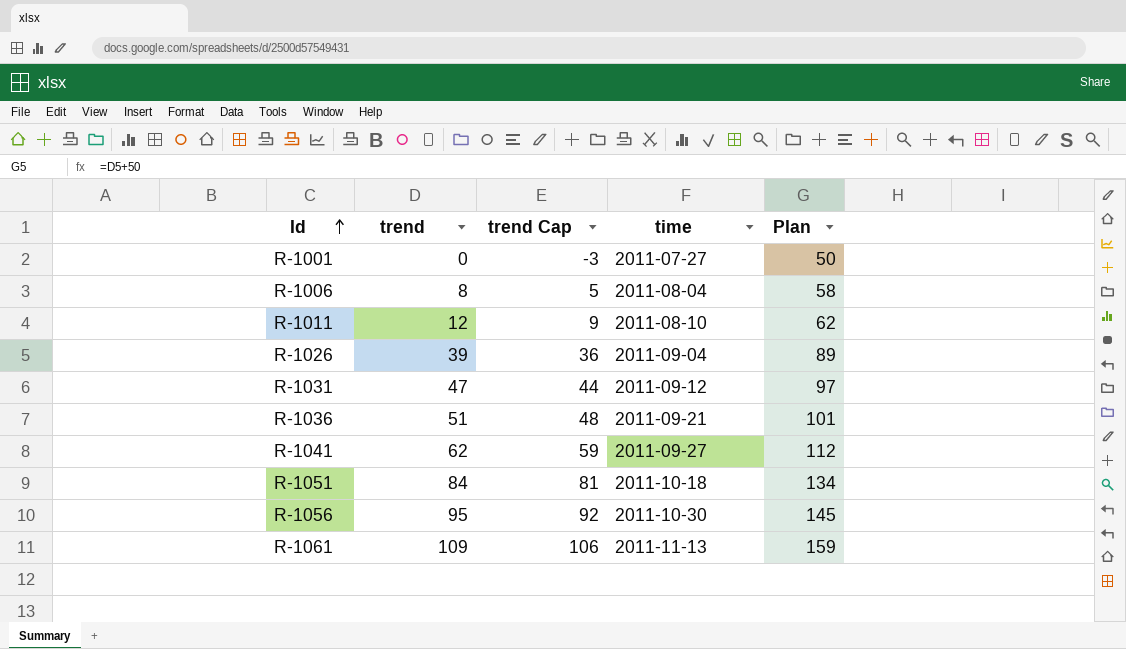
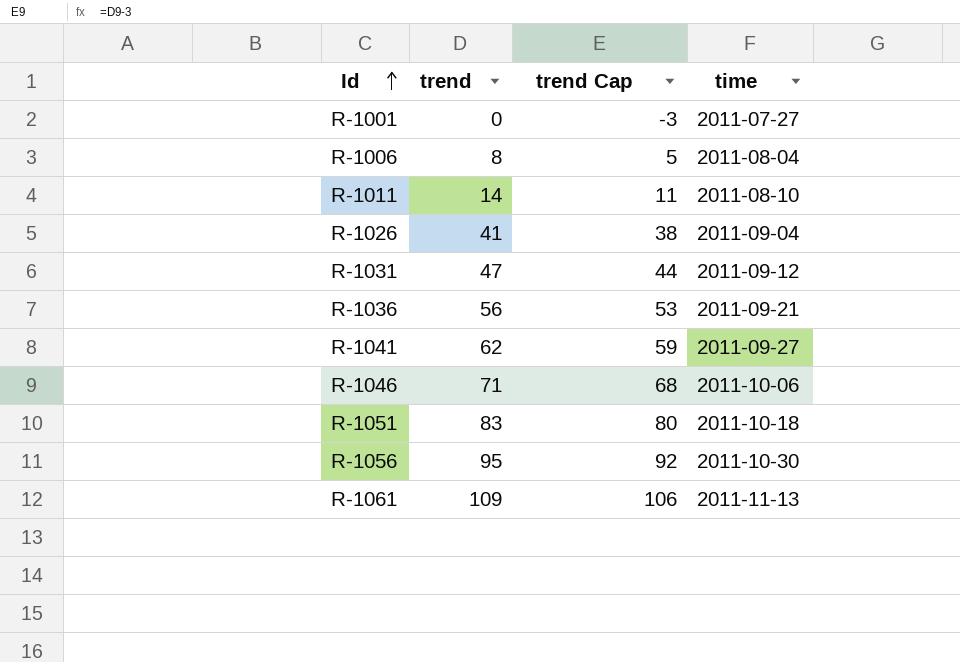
column Plan | formula: [trend] + 50 -> none
R-1011 | trend: 12 -> 14
R-1011 | trend Cap: 9 -> 11
R-1026 | trend: 39 -> 41
R-1026 | trend Cap: 36 -> 38
R-1036 | trend: 51 -> 56
R-1036 | trend Cap: 48 -> 53
row R-1046: none -> 71 | 68 | 2011-10-06
R-1051 | trend: 84 -> 83
R-1051 | trend Cap: 81 -> 80

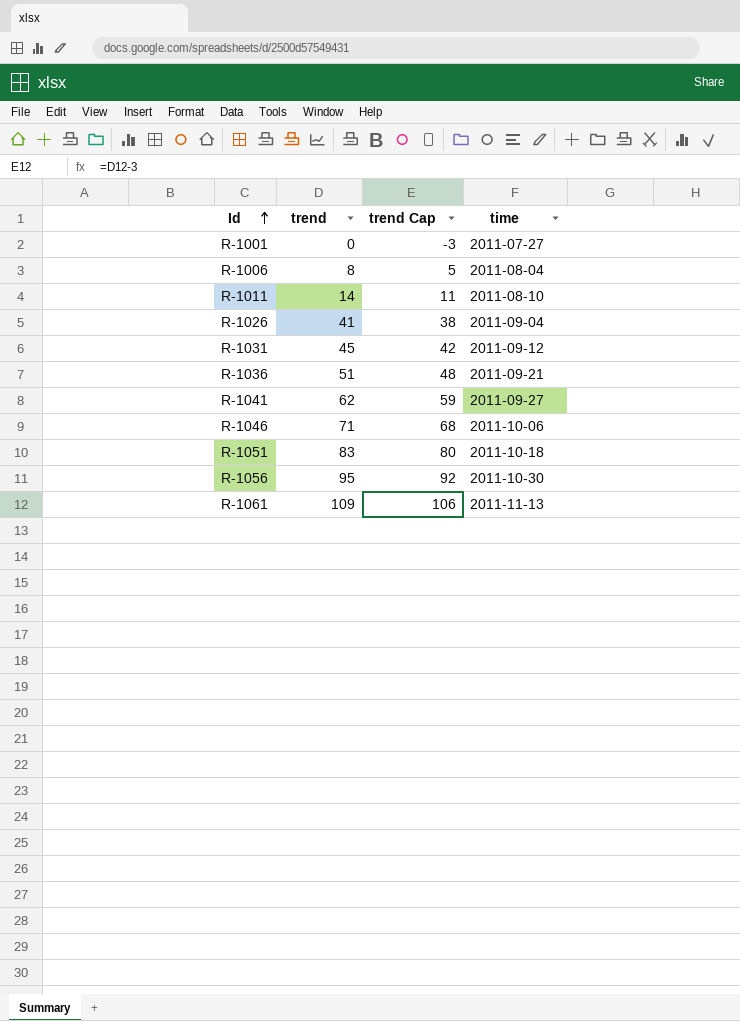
R-1031 | trend: 47 -> 45
R-1031 | trend Cap: 44 -> 42
R-1036 | trend: 56 -> 51
R-1036 | trend Cap: 53 -> 48

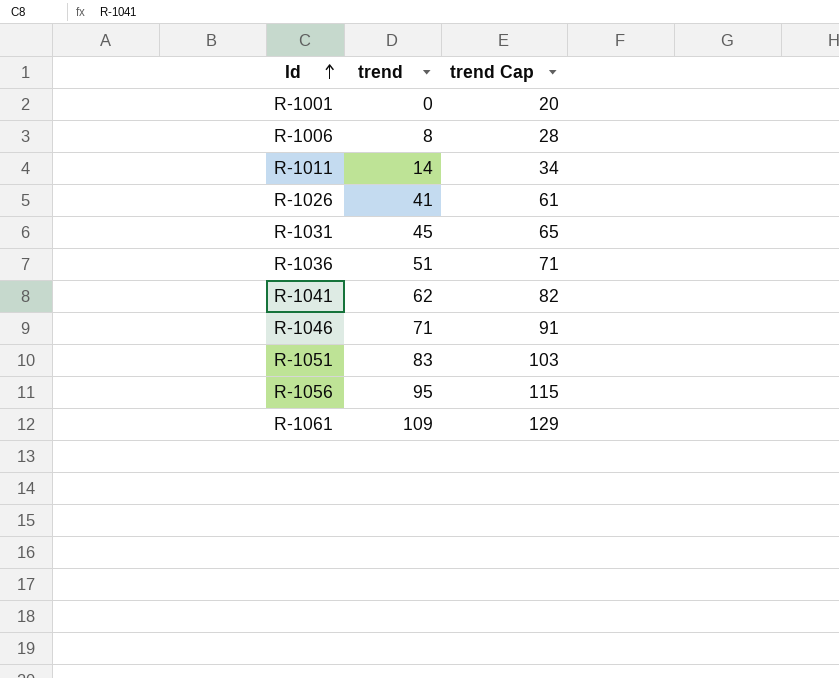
column time | position: 4 -> none
column trend Cap | formula: [trend] - 3 -> [trend] + 20

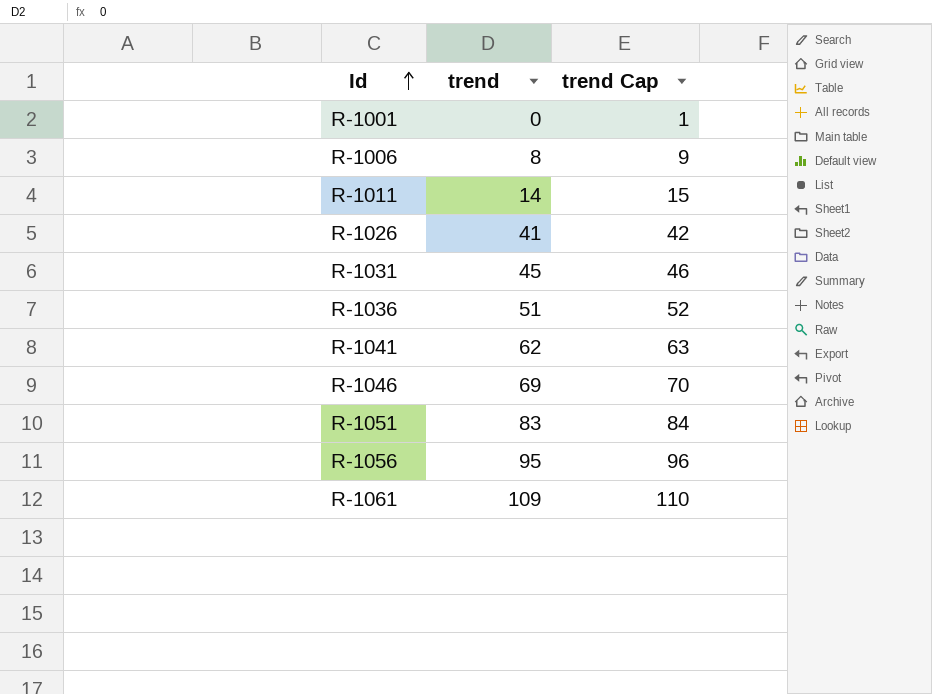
column trend Cap | formula: [trend] + 20 -> [trend] + 1
R-1046 | trend: 71 -> 69

